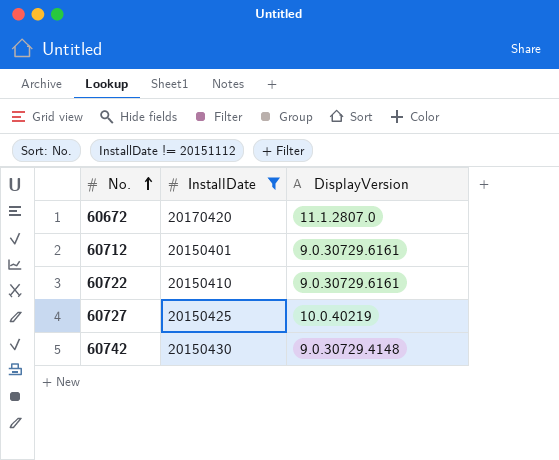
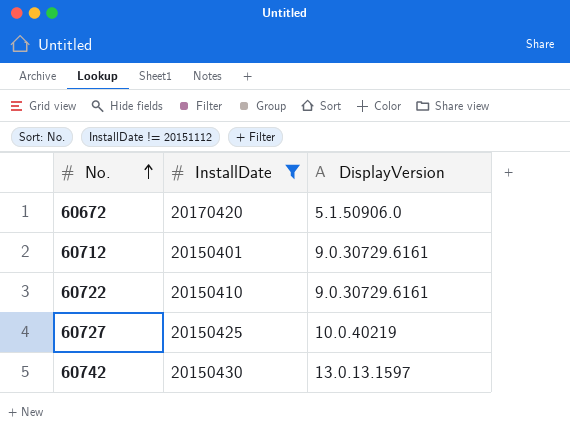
60672 | DisplayVersion: 11.1.2807.0 -> 5.1.50906.0
60742 | DisplayVersion: 9.0.30729.4148 -> 13.0.13.1597

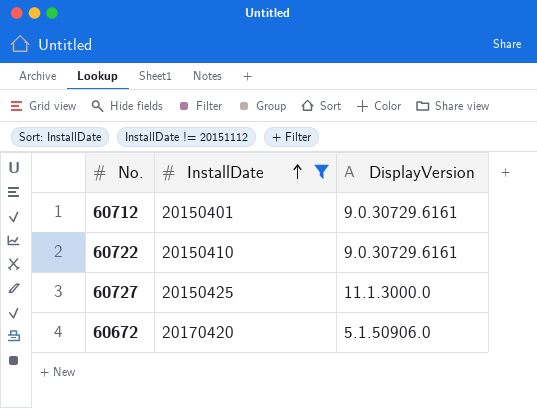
row order: No. ascending -> InstallDate ascending
row 60742: 20150430 | 13.0.13.1597 -> none
60727 | DisplayVersion: 10.0.40219 -> 11.1.3000.0

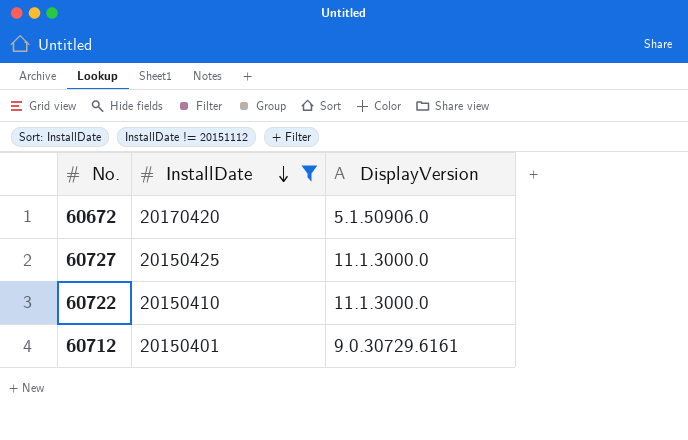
row order: InstallDate ascending -> InstallDate descending
60722 | DisplayVersion: 9.0.30729.6161 -> 11.1.3000.0

